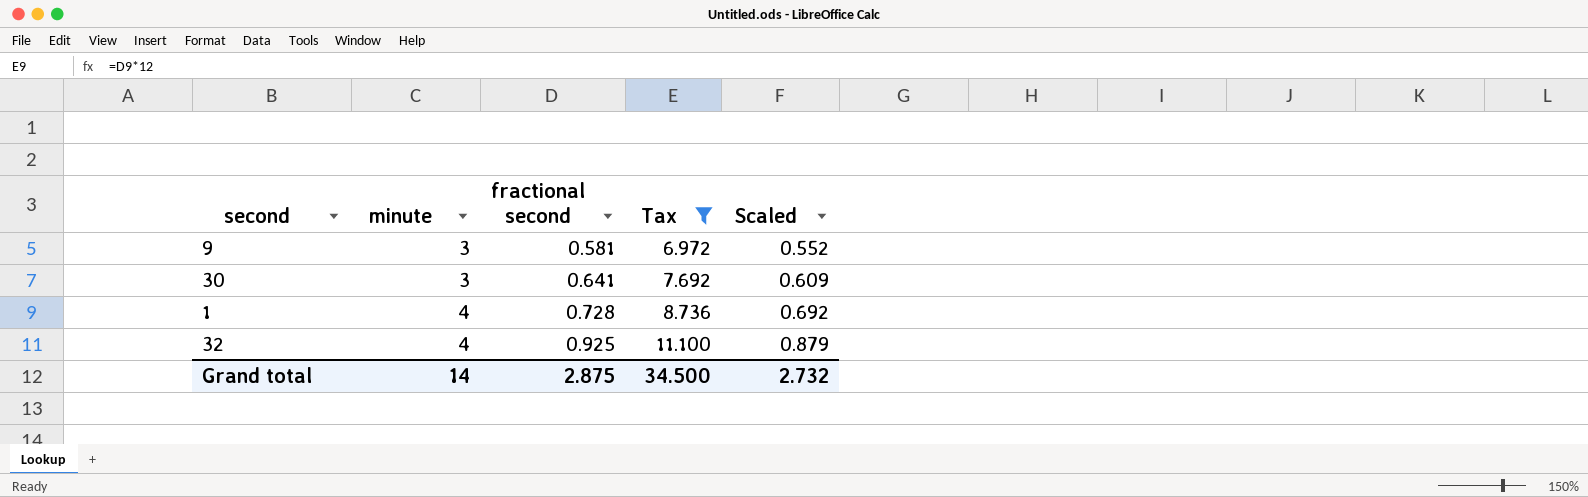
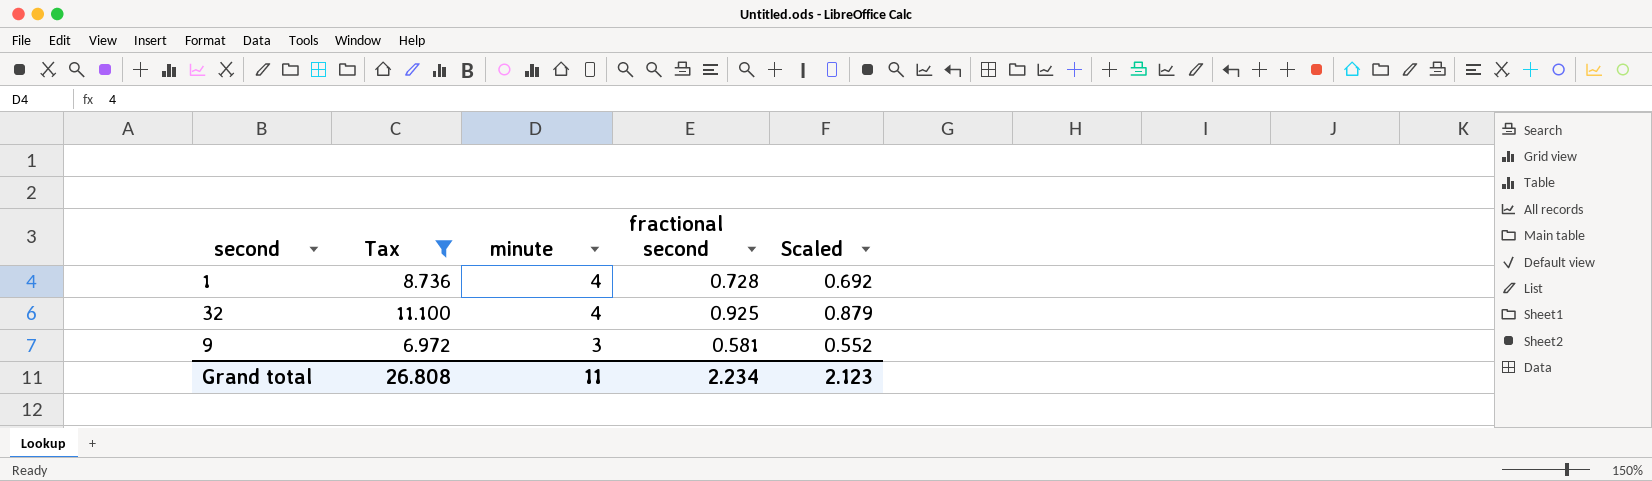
row order: minute ascending -> minute descending
column Tax | position: 4 -> 2
row 30: 3 | 0.641 | 7.692 | 0.609 -> none
Grand total | Tax: 34.500 -> 26.808
Grand total | minute: 14 -> 11
Grand total | fractional second: 2.875 -> 2.234
Grand total | Scaled: 2.732 -> 2.123

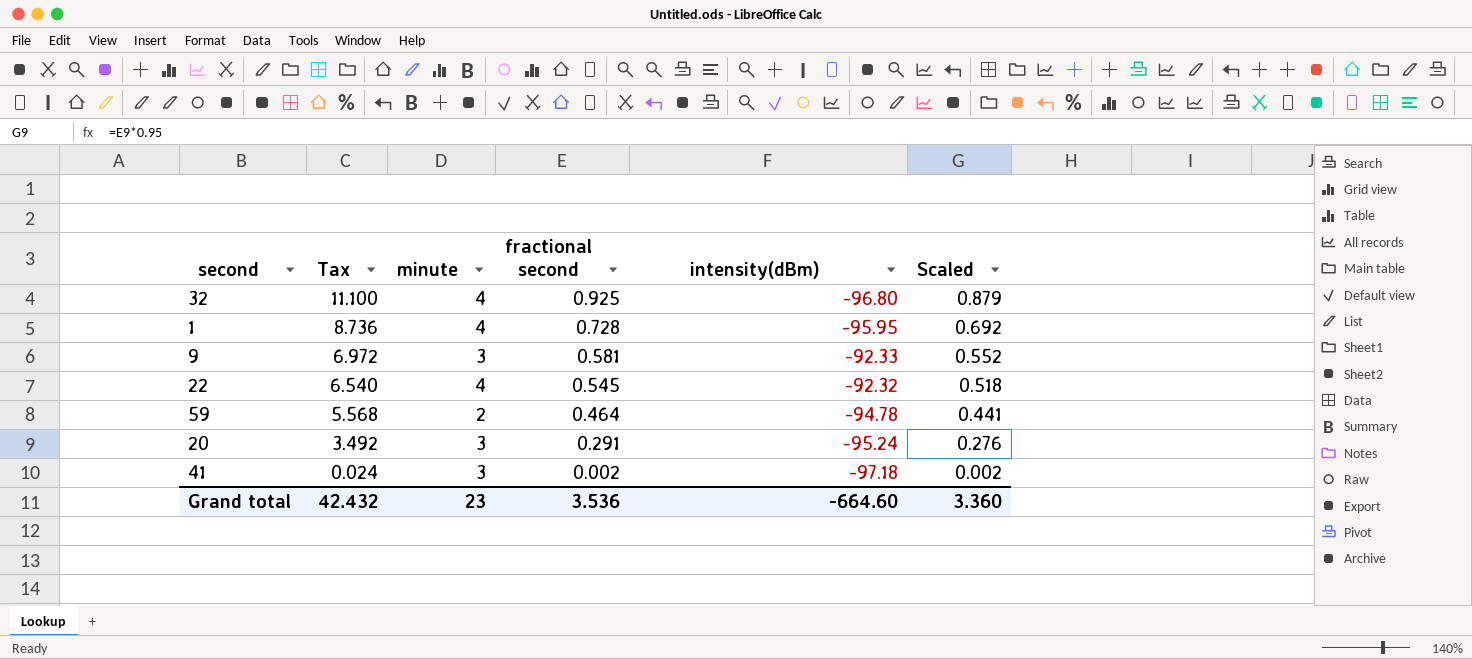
filter: Tax >= 6.972 -> none
row order: minute descending -> Tax descending
column intensity(dBm) | position: none -> 5
Grand total | Tax: 26.808 -> 42.432
Grand total | minute: 11 -> 23
Grand total | fractional second: 2.234 -> 3.536
Grand total | Scaled: 2.123 -> 3.360

